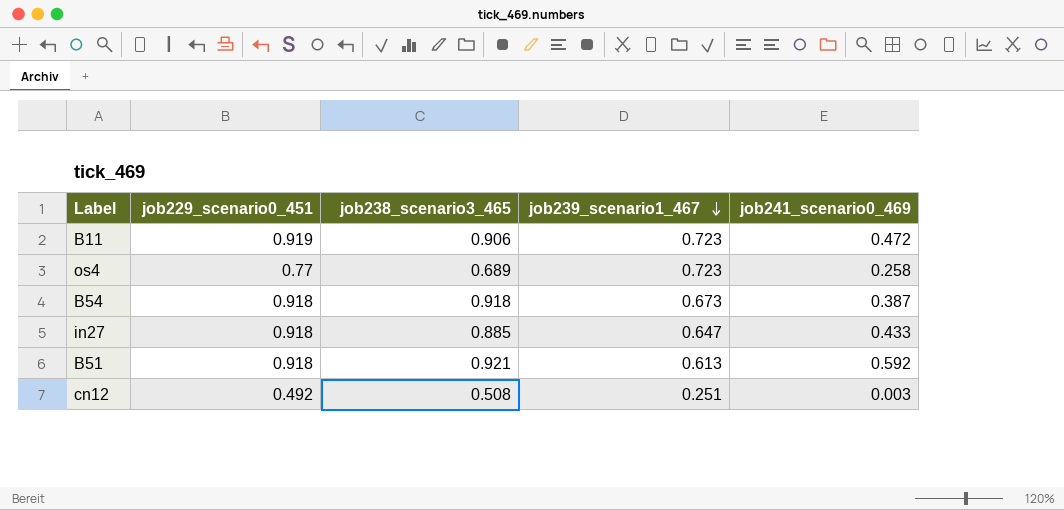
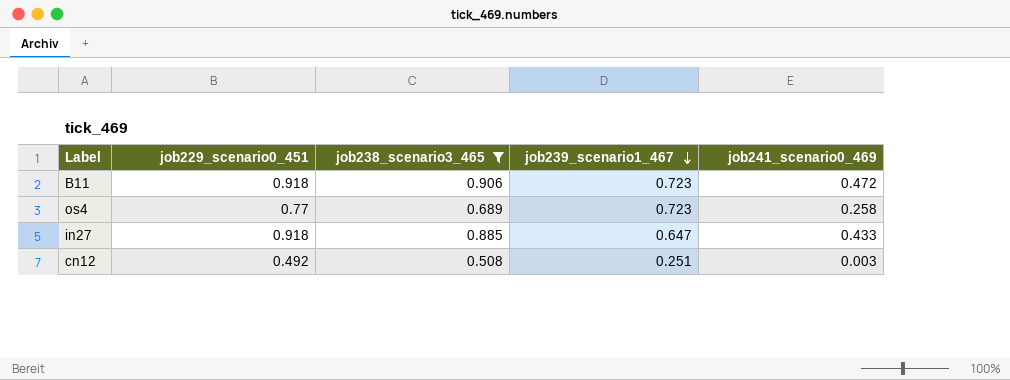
filter: none -> job238_scenario3_465 <= 0.906
B11 | job229_scenario0_451: 0.919 -> 0.918

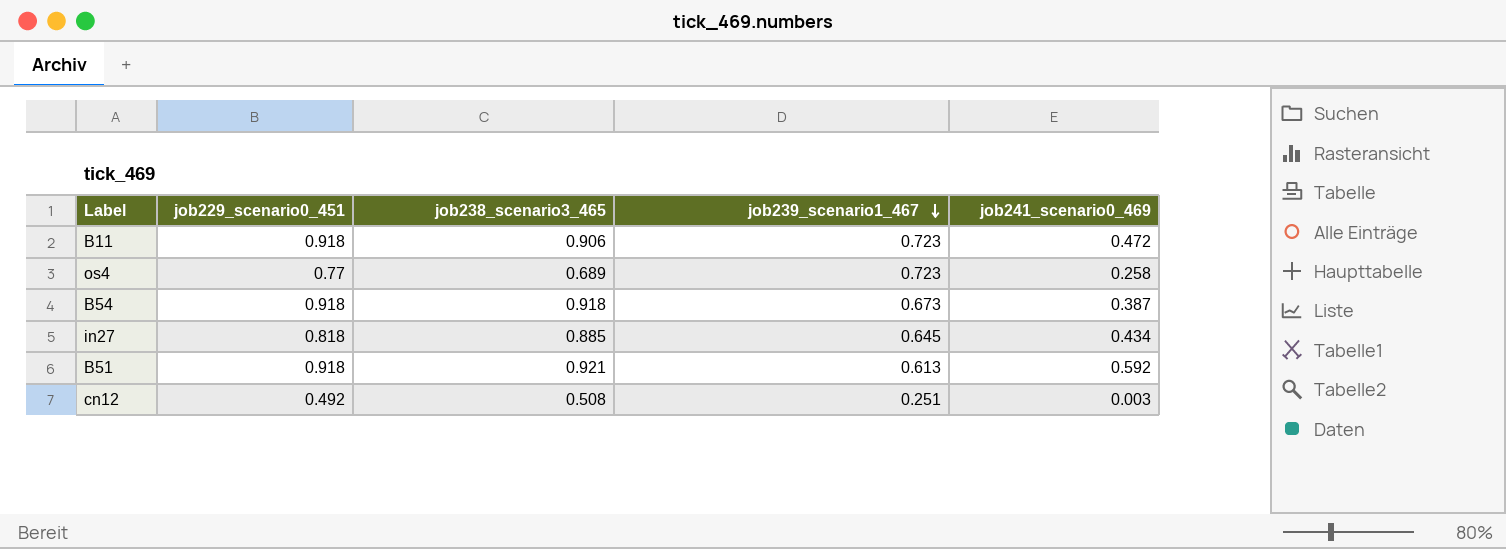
filter: job238_scenario3_465 <= 0.906 -> none
in27 | job229_scenario0_451: 0.918 -> 0.818
in27 | job239_scenario1_467: 0.647 -> 0.645
in27 | job241_scenario0_469: 0.433 -> 0.434

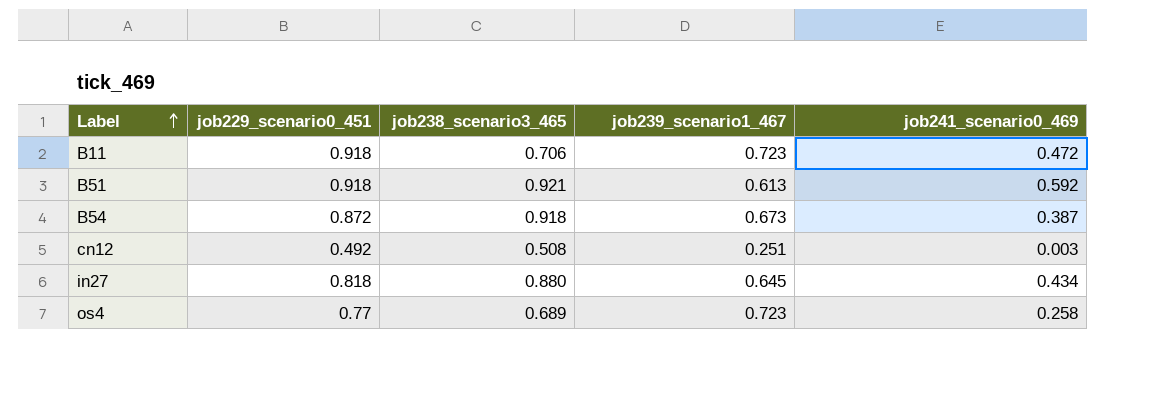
row order: job239_scenario1_467 descending -> Label ascending
B11 | job238_scenario3_465: 0.906 -> 0.706
B54 | job229_scenario0_451: 0.918 -> 0.872
in27 | job238_scenario3_465: 0.885 -> 0.880

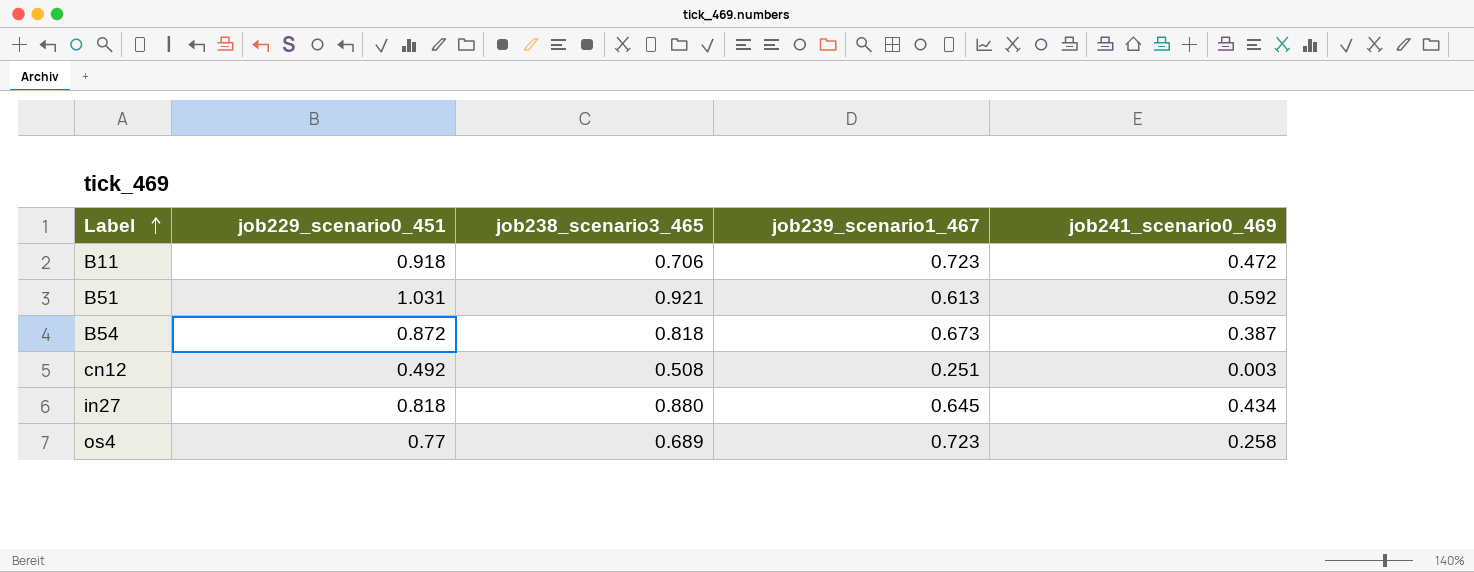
B51 | job229_scenario0_451: 0.918 -> 1.031
B54 | job238_scenario3_465: 0.918 -> 0.818

